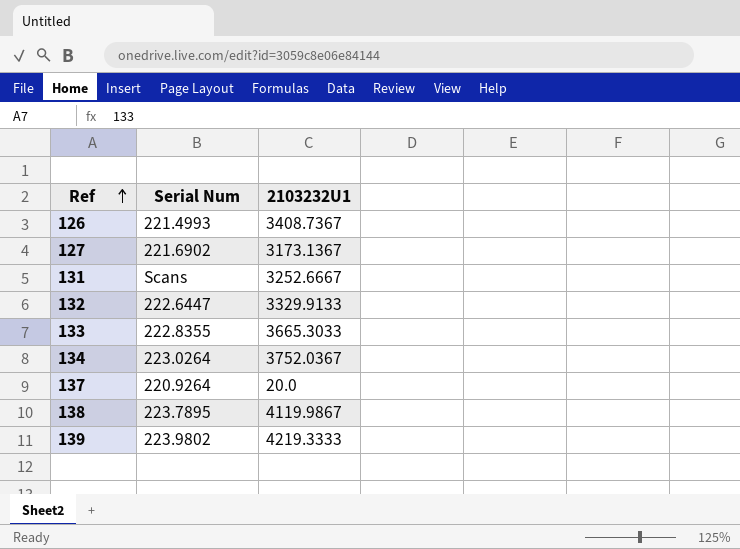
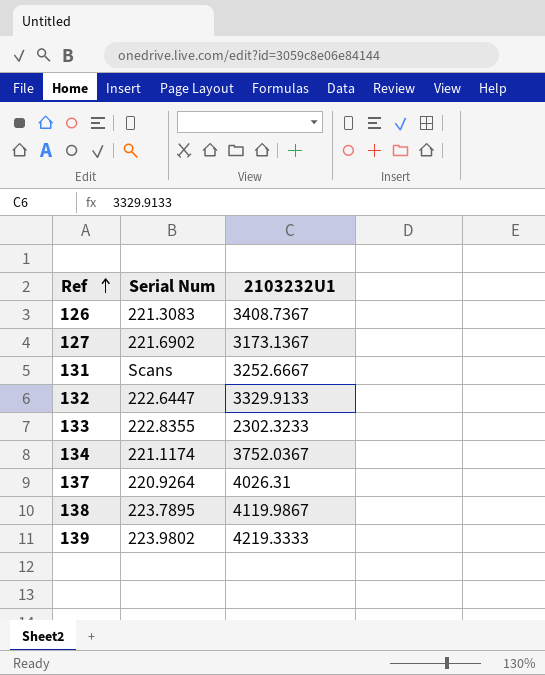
126 | Serial Num: 221.4993 -> 221.3083
133 | 2103232U1: 3665.3033 -> 2302.3233
134 | Serial Num: 223.0264 -> 221.1174
137 | 2103232U1: 20.0 -> 4026.31

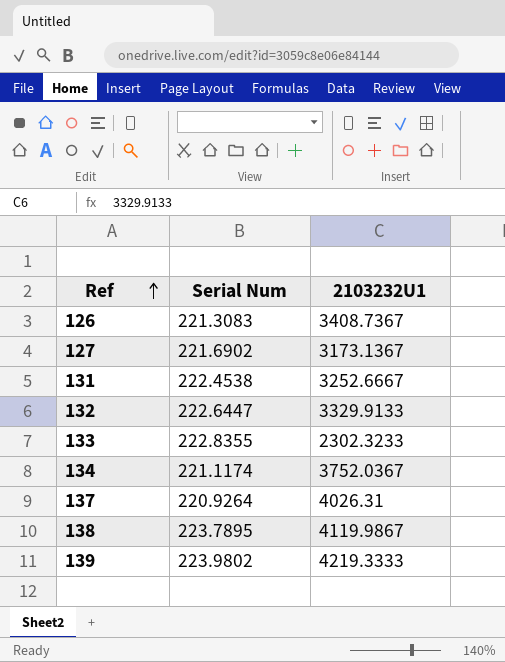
131 | Serial Num: Scans -> 222.4538

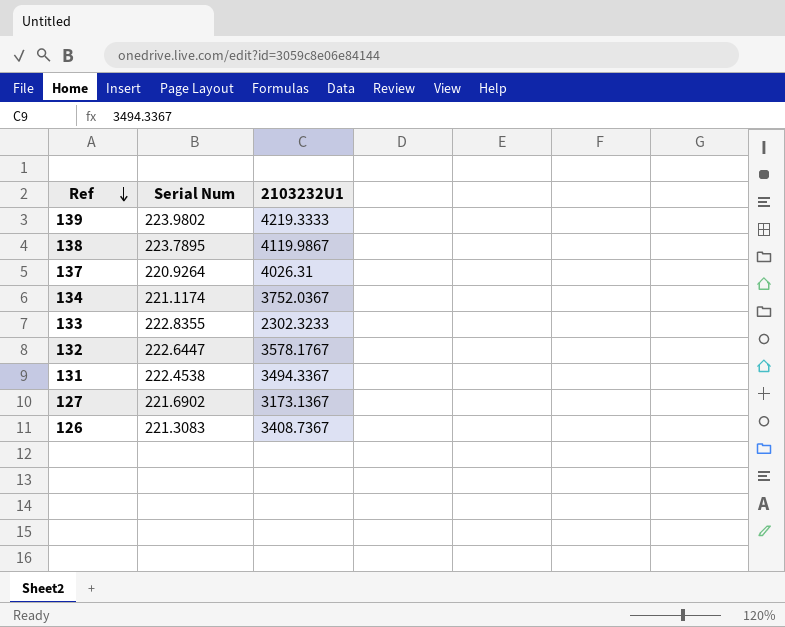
row order: Ref ascending -> Ref descending
132 | 2103232U1: 3329.9133 -> 3578.1767
131 | 2103232U1: 3252.6667 -> 3494.3367

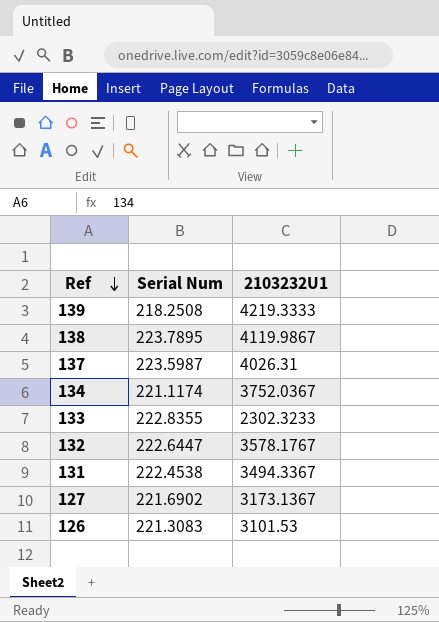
139 | Serial Num: 223.9802 -> 218.2508
137 | Serial Num: 220.9264 -> 223.5987
126 | 2103232U1: 3408.7367 -> 3101.53

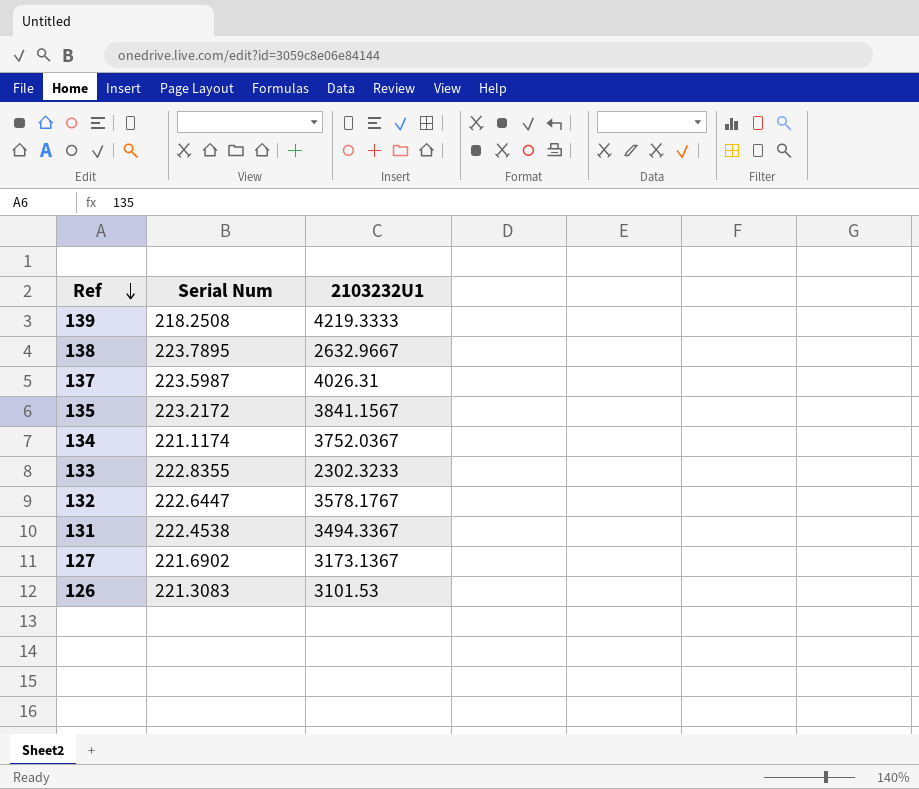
138 | 2103232U1: 4119.9867 -> 2632.9667
row 135: none -> 223.2172 | 3841.1567

